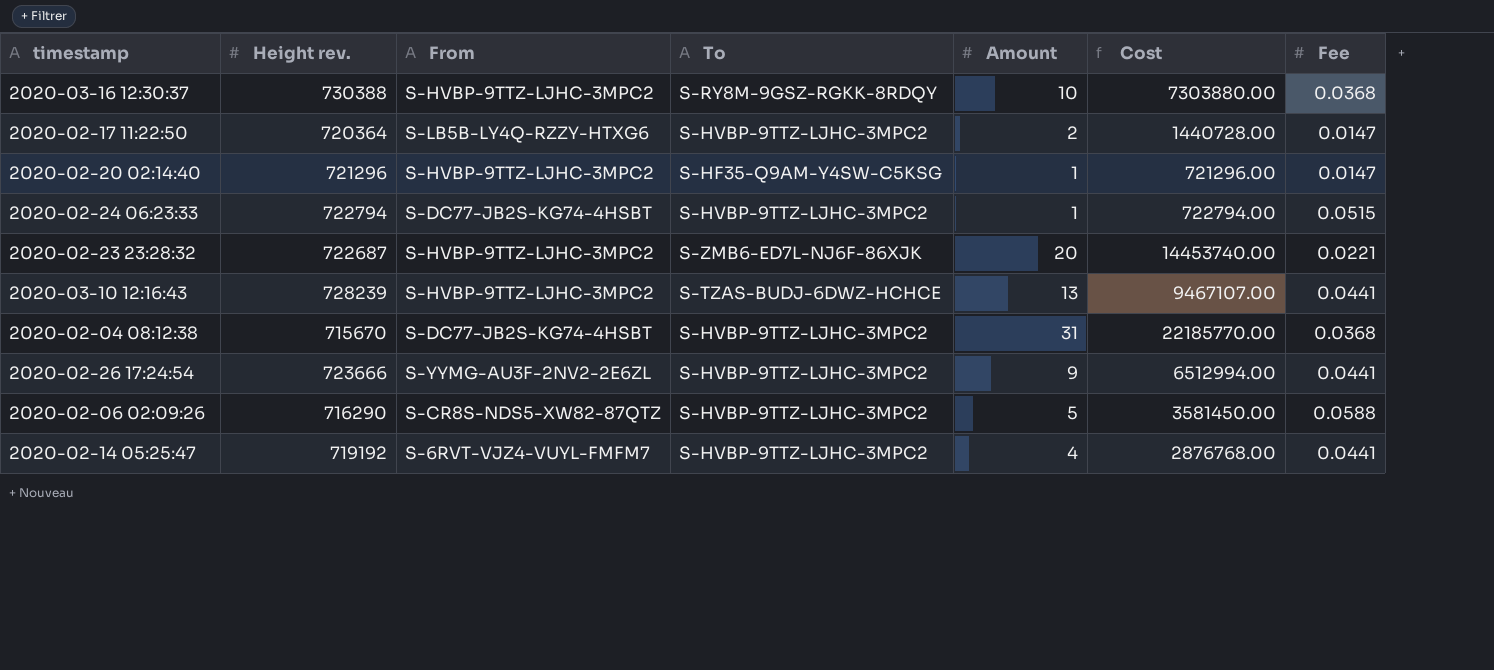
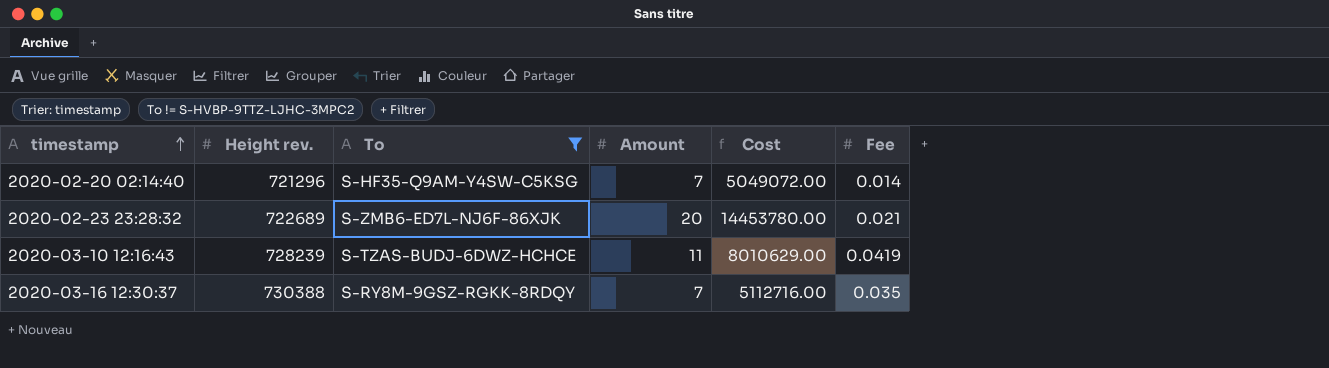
filter: none -> To != S-HVBP-9TTZ-LJHC-3MPC2
row order: none -> timestamp ascending
column From | position: 3 -> none
2020-02-20 02:14:40 | Amount: 1 -> 7
2020-02-20 02:14:40 | Cost: 721296.00 -> 5049072.00
2020-02-20 02:14:40 | Fee: 0.0147 -> 0.014
2020-02-23 23:28:32 | Height rev.: 722687 -> 722689
2020-02-23 23:28:32 | Cost: 14453740.00 -> 14453780.00
2020-02-23 23:28:32 | Fee: 0.0221 -> 0.021
2020-03-10 12:16:43 | Amount: 13 -> 11
2020-03-10 12:16:43 | Cost: 9467107.00 -> 8010629.00
2020-03-10 12:16:43 | Fee: 0.0441 -> 0.0419
2020-03-16 12:30:37 | Amount: 10 -> 7
2020-03-16 12:30:37 | Cost: 7303880.00 -> 5112716.00
2020-03-16 12:30:37 | Fee: 0.0368 -> 0.035

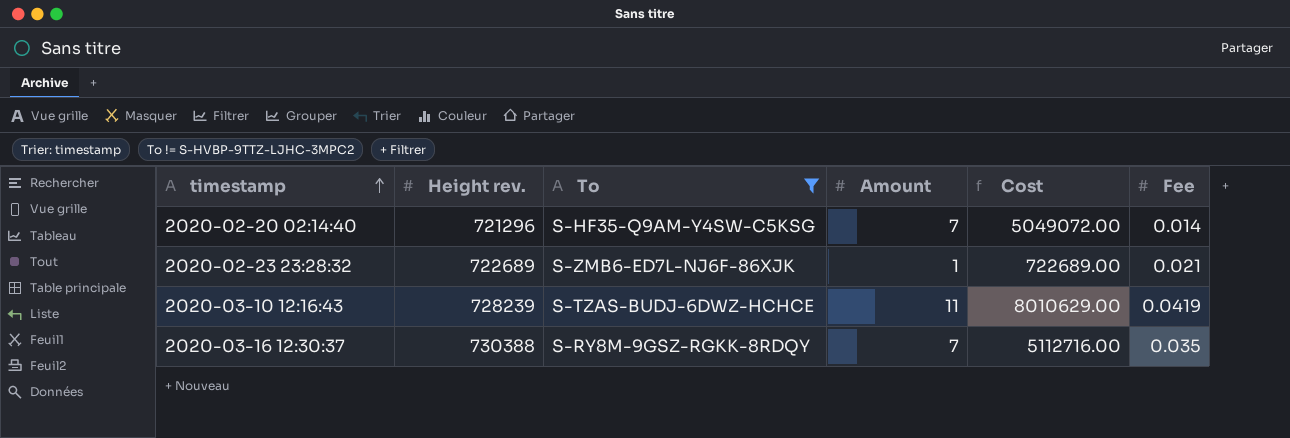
2020-02-23 23:28:32 | Amount: 20 -> 1
2020-02-23 23:28:32 | Cost: 14453780.00 -> 722689.00

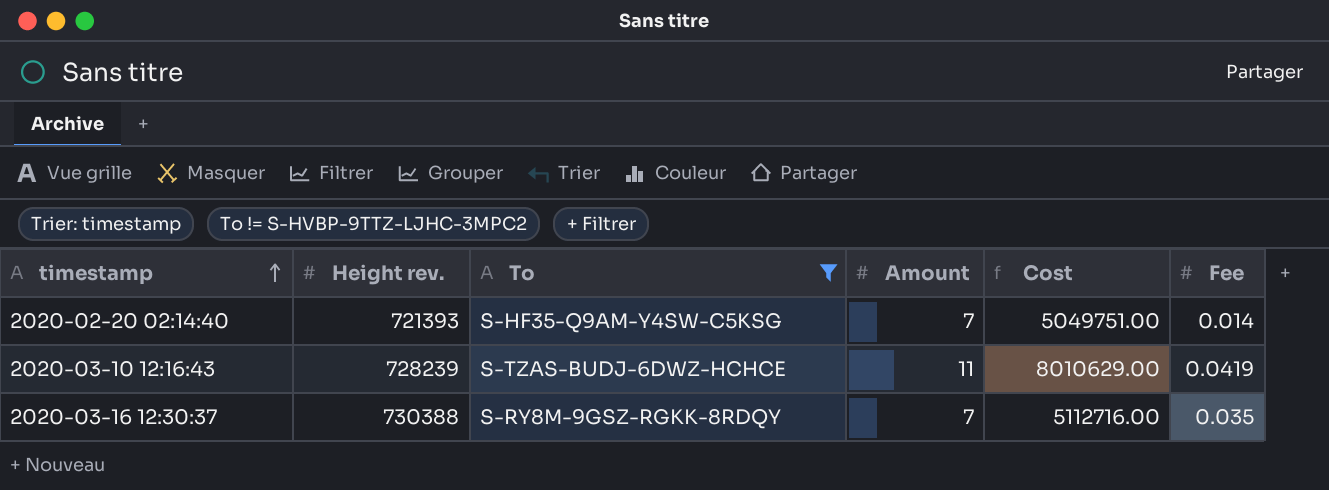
row 2020-02-23 23:28:32: 722689 | S-ZMB6-ED7L-NJ6F-86XJK | 1 | 722689.00 | 0.021 -> none
2020-02-20 02:14:40 | Height rev.: 721296 -> 721393
2020-02-20 02:14:40 | Cost: 5049072.00 -> 5049751.00

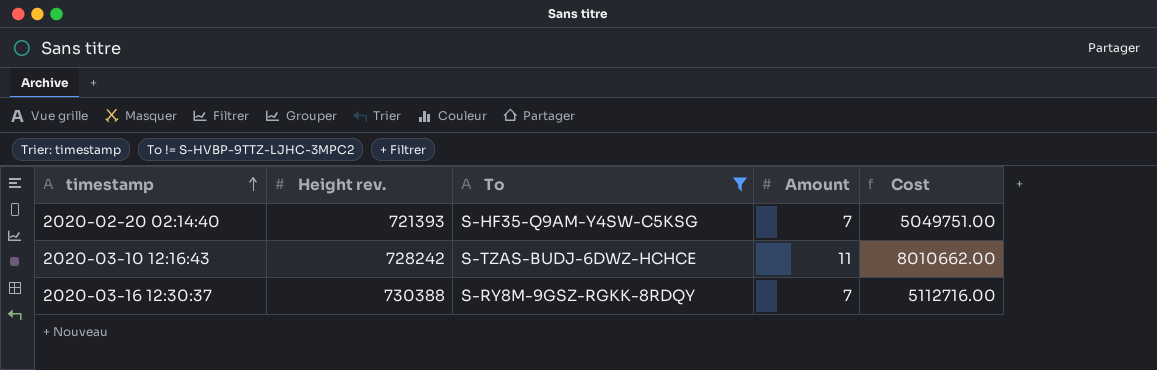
column Fee | position: 6 -> none
2020-03-10 12:16:43 | Height rev.: 728239 -> 728242
2020-03-10 12:16:43 | Cost: 8010629.00 -> 8010662.00

